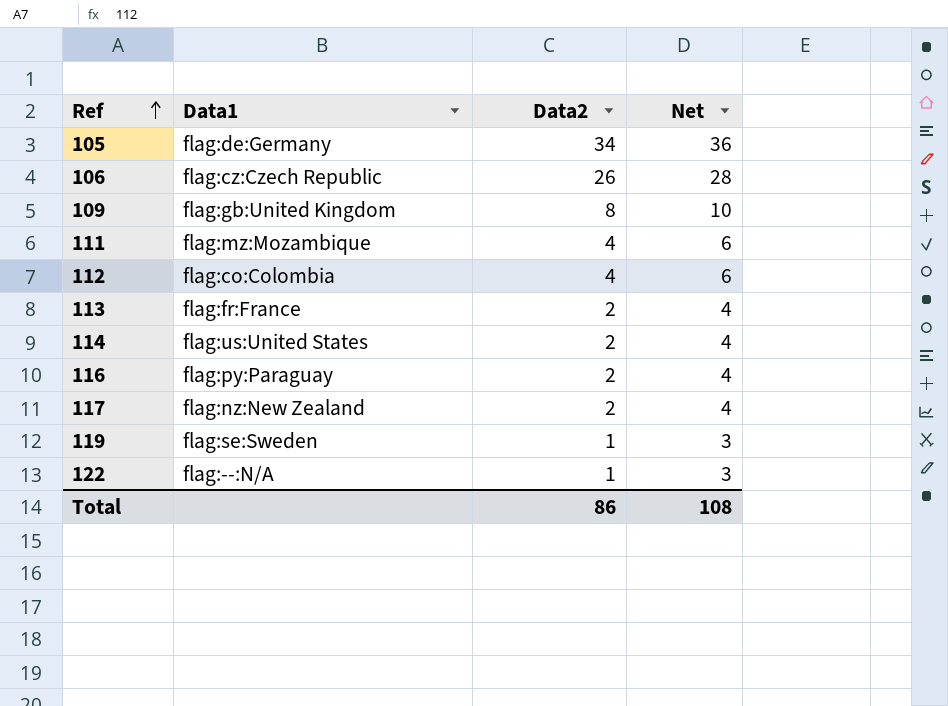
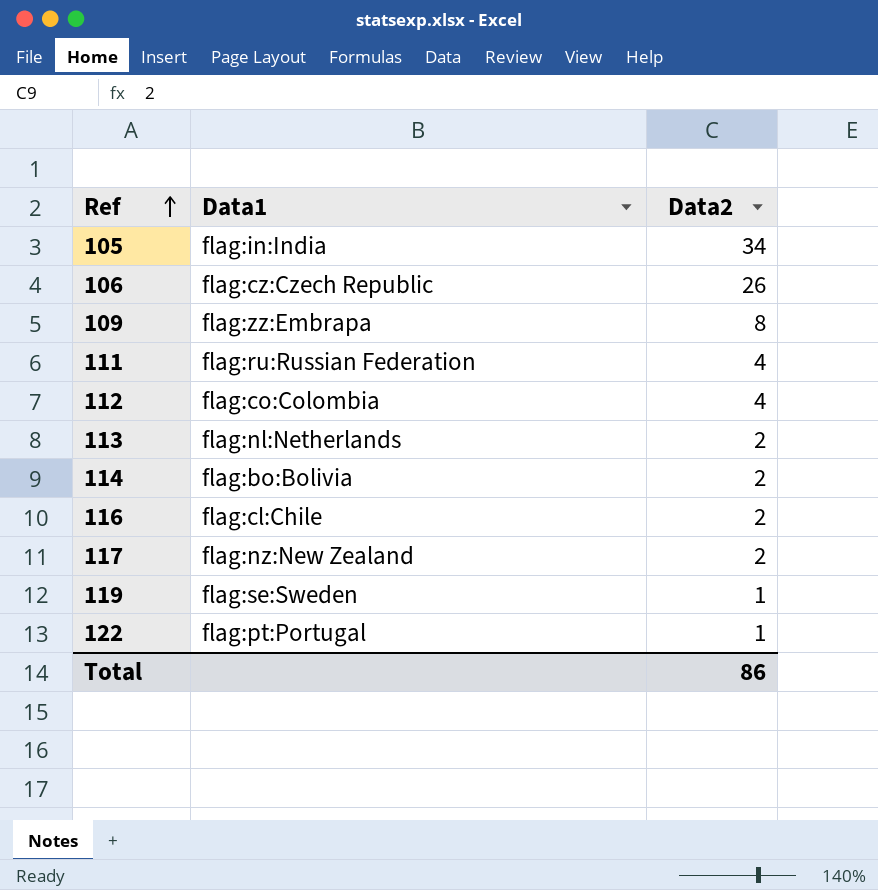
column Net | formula: [Data2] + 2 -> none
105 | Data1: flag:de:Germany -> flag:in:India
109 | Data1: flag:gb:United Kingdom -> flag:zz:Embrapa
111 | Data1: flag:mz:Mozambique -> flag:ru:Russian Federation
113 | Data1: flag:fr:France -> flag:nl:Netherlands
114 | Data1: flag:us:United States -> flag:bo:Bolivia
116 | Data1: flag:py:Paraguay -> flag:cl:Chile
122 | Data1: flag:--:N/A -> flag:pt:Portugal

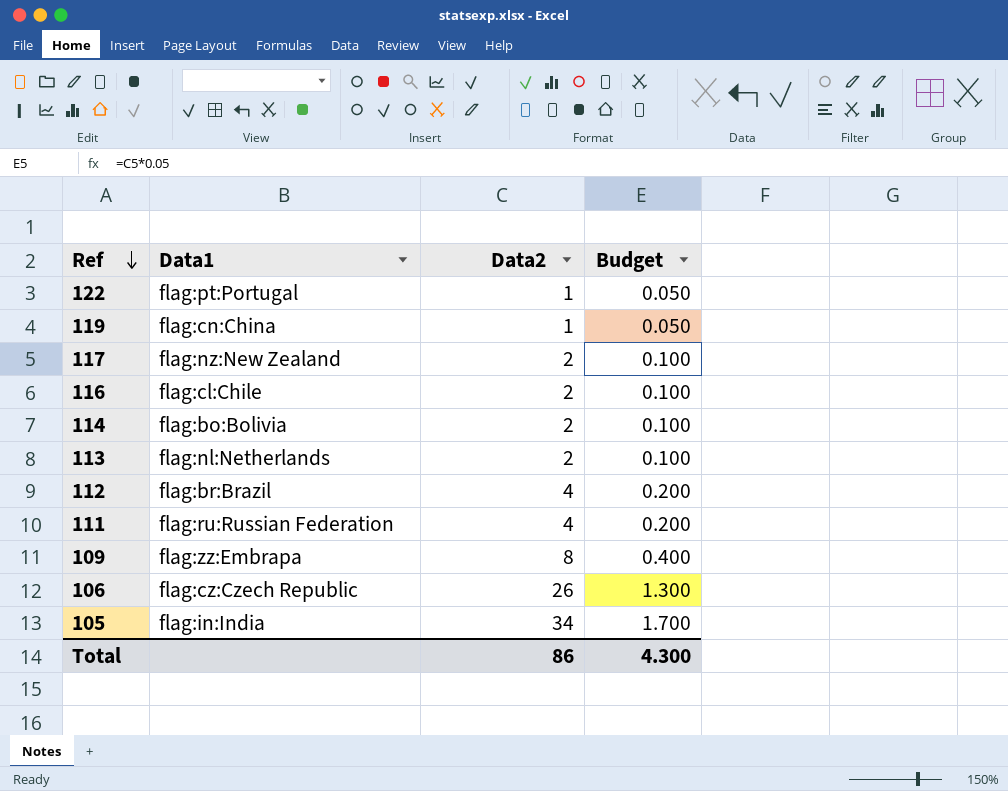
row order: Ref ascending -> Ref descending
column Budget | formula: none -> [Data2] * 0.05
119 | Data1: flag:se:Sweden -> flag:cn:China
112 | Data1: flag:co:Colombia -> flag:br:Brazil

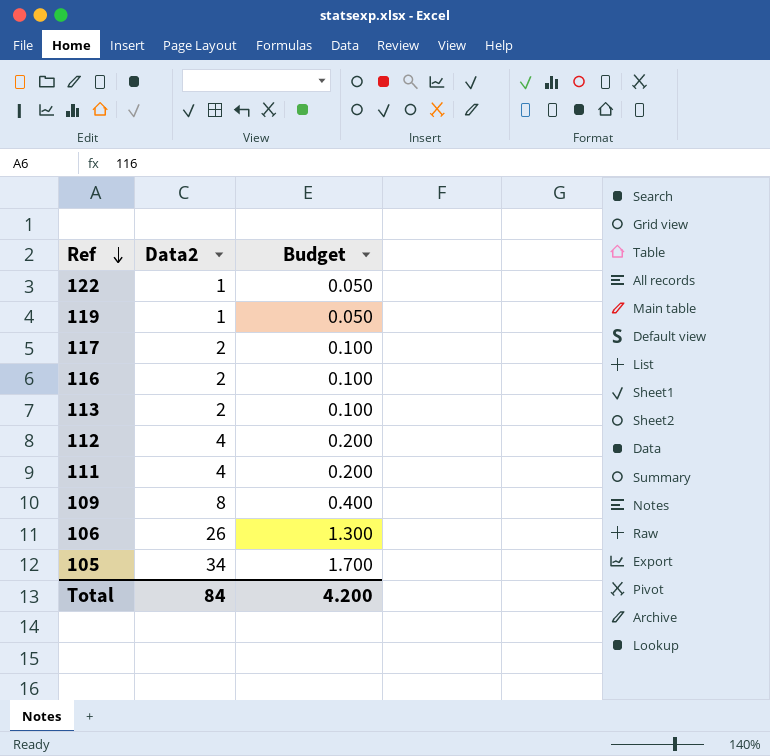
column Data1 | position: 2 -> none
row 114: flag:bo:Bolivia | 2 | 0.100 -> none
Total | Data2: 86 -> 84
Total | Budget: 4.300 -> 4.200

